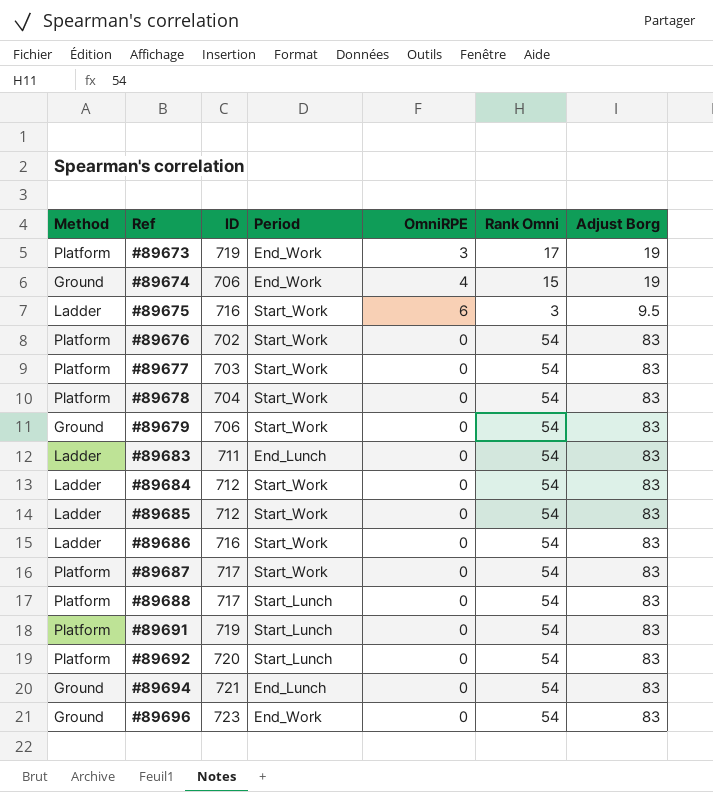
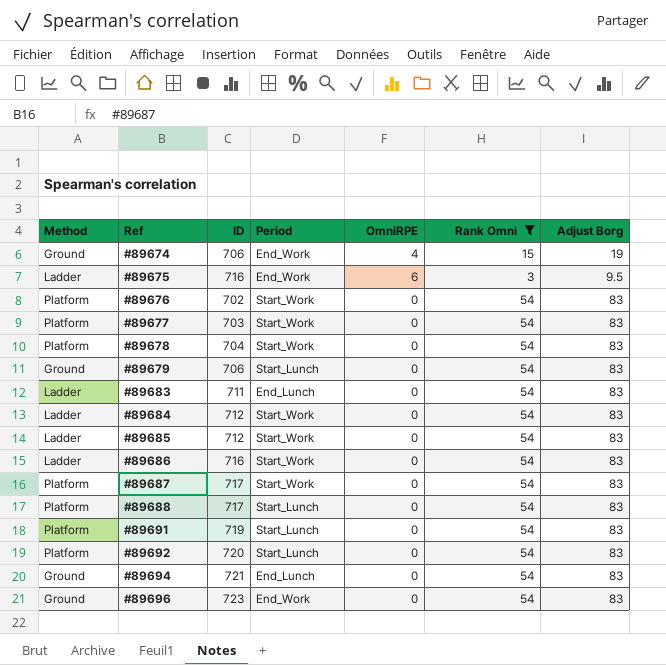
filter: none -> Rank Omni != 17
#89675 | Period: Start_Work -> End_Work
#89679 | Period: Start_Work -> Start_Lunch

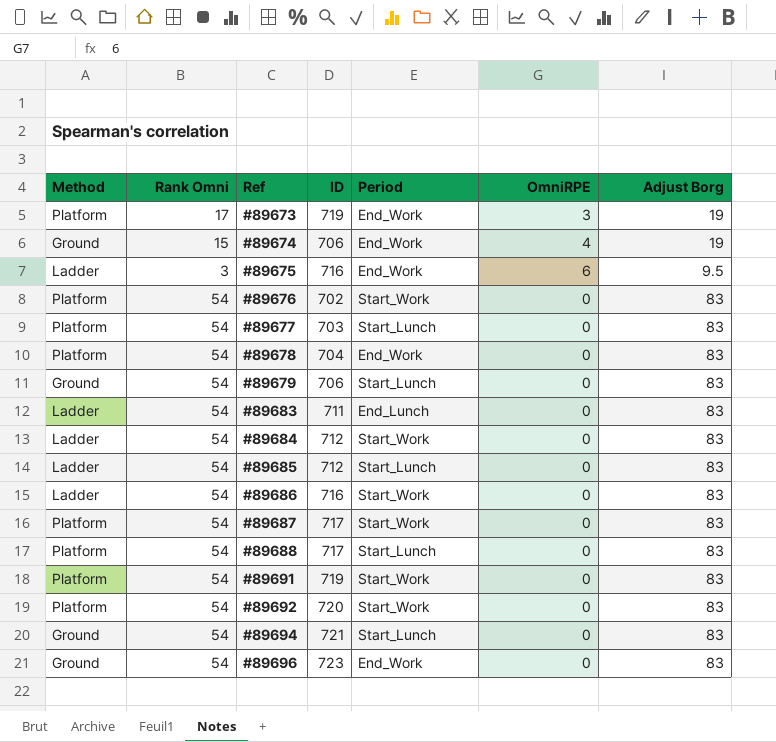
filter: Rank Omni != 17 -> none
column Rank Omni | position: 6 -> 2
#89677 | Period: Start_Work -> Start_Lunch
#89678 | Period: Start_Work -> End_Work
#89685 | Period: Start_Work -> Start_Lunch
#89691 | Period: Start_Lunch -> Start_Work
#89692 | Period: Start_Lunch -> Start_Work
#89694 | Period: End_Lunch -> Start_Lunch

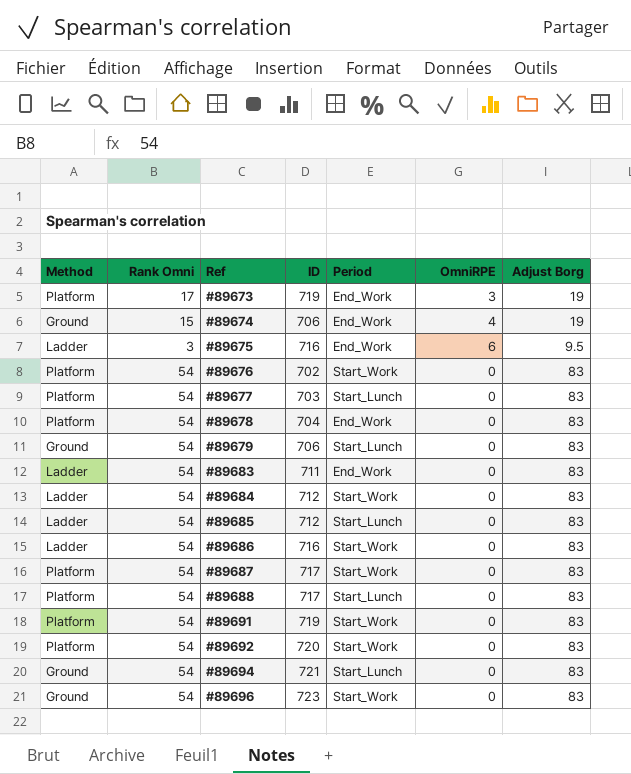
#89683 | Period: End_Lunch -> End_Work
#89696 | Period: End_Work -> Start_Work

